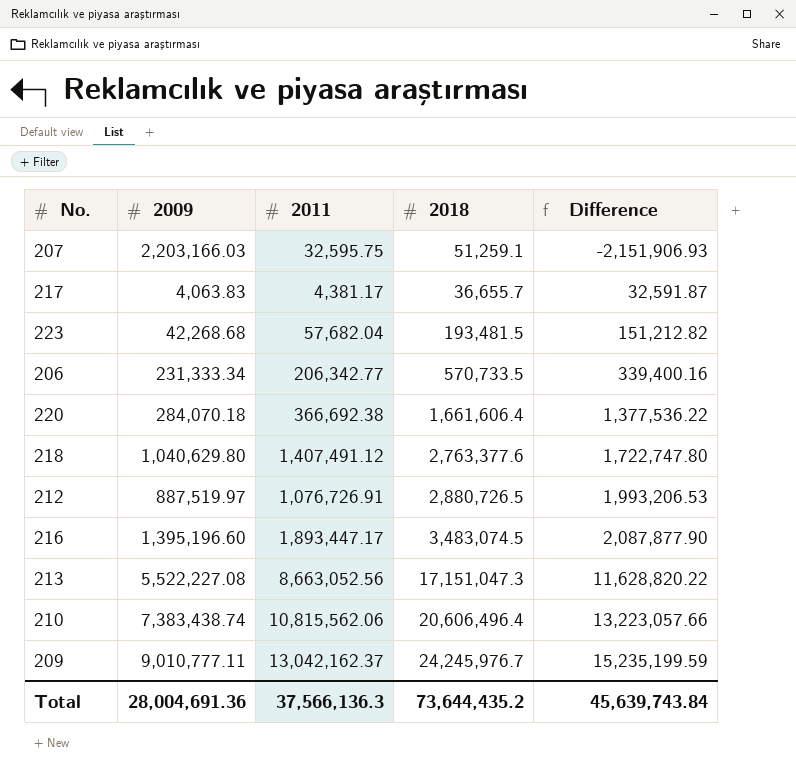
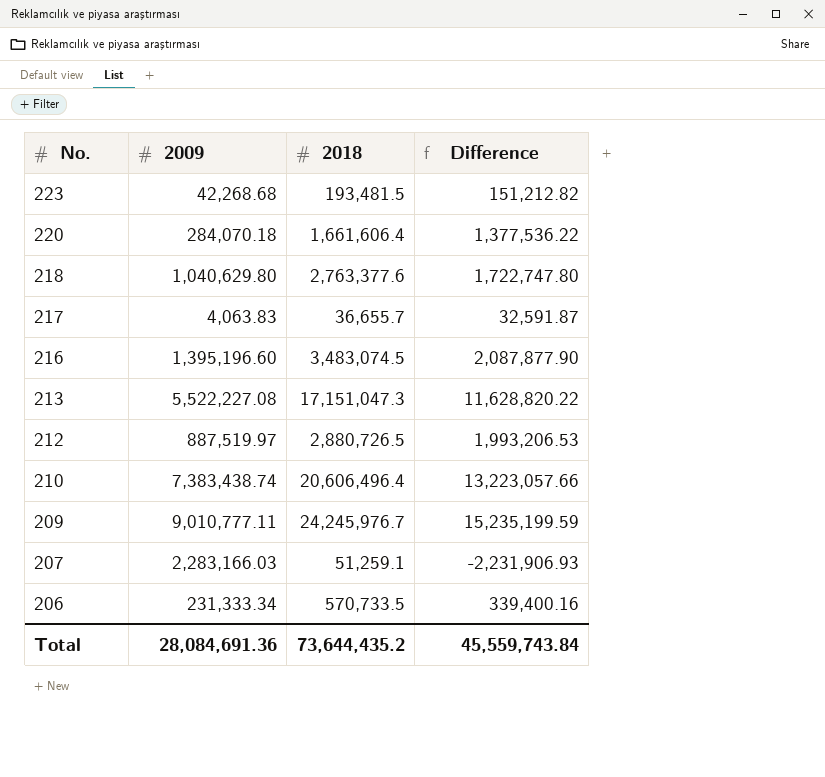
row order: Difference ascending -> No. descending
column 2011 | position: 3 -> none
207 | 2009: 2,203,166.03 -> 2,283,166.03
207 | Difference: -2,151,906.93 -> -2,231,906.93
Total | 2009: 28,004,691.36 -> 28,084,691.36
Total | Difference: 45,639,743.84 -> 45,559,743.84

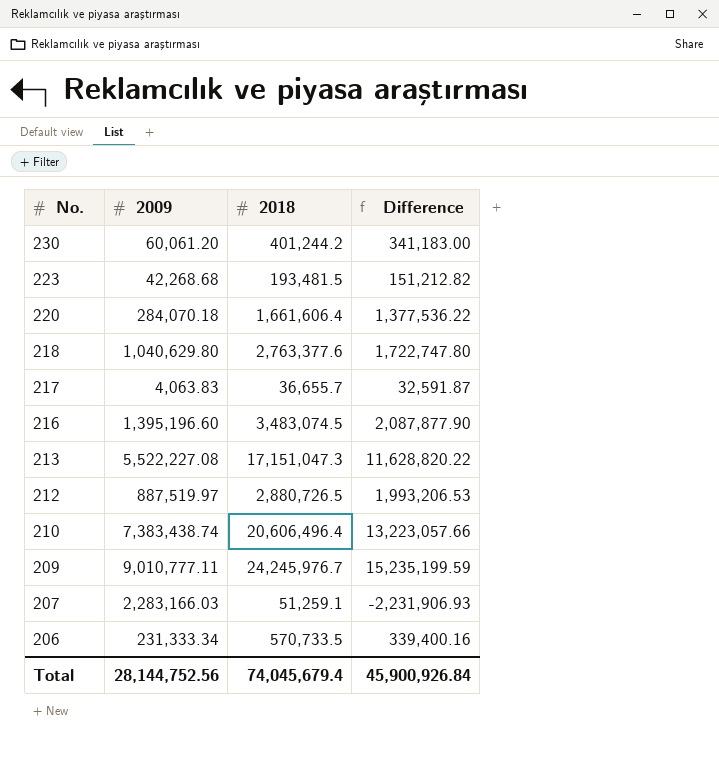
row 230: none -> 60,061.20 | 401,244.2 | 341,183.00
Total | 2009: 28,084,691.36 -> 28,144,752.56
Total | 2018: 73,644,435.2 -> 74,045,679.4
Total | Difference: 45,559,743.84 -> 45,900,926.84

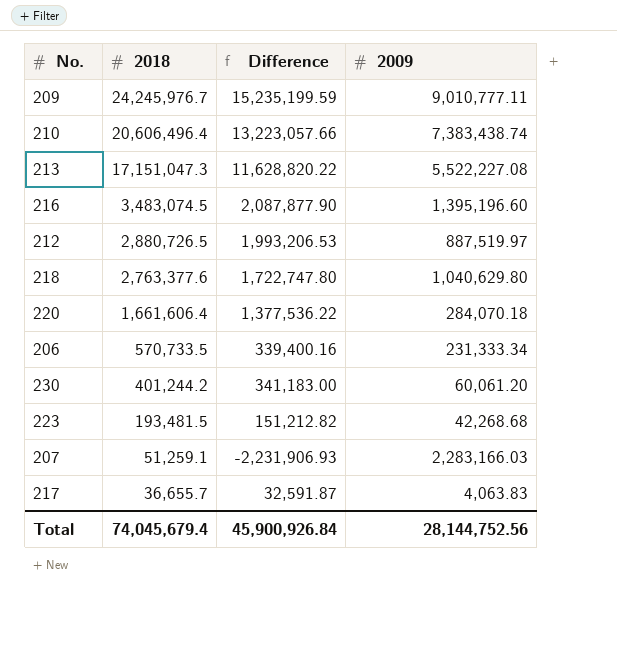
row order: No. descending -> 2018 descending
column 2009 | position: 2 -> 4

